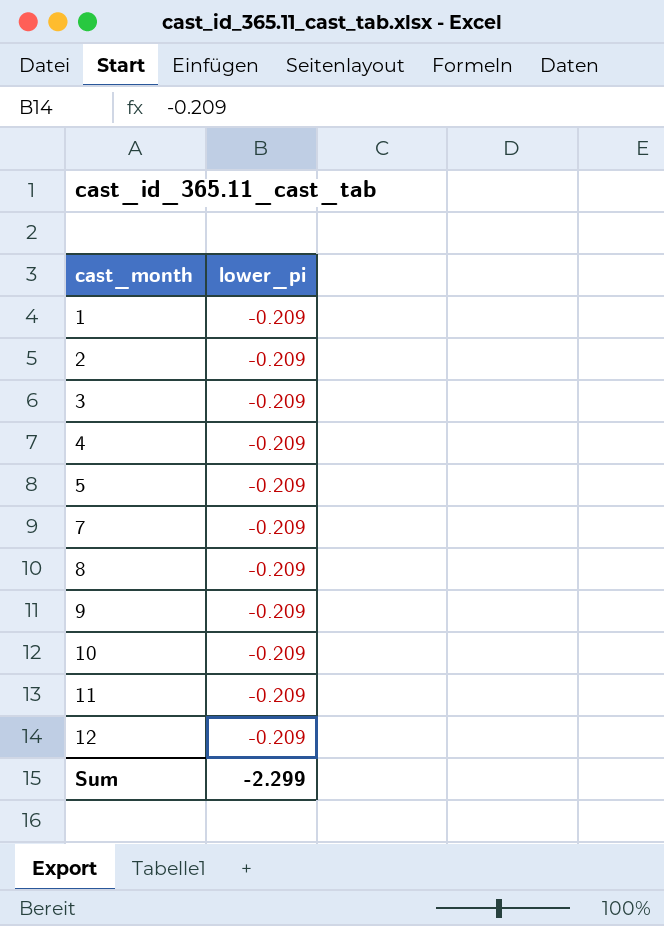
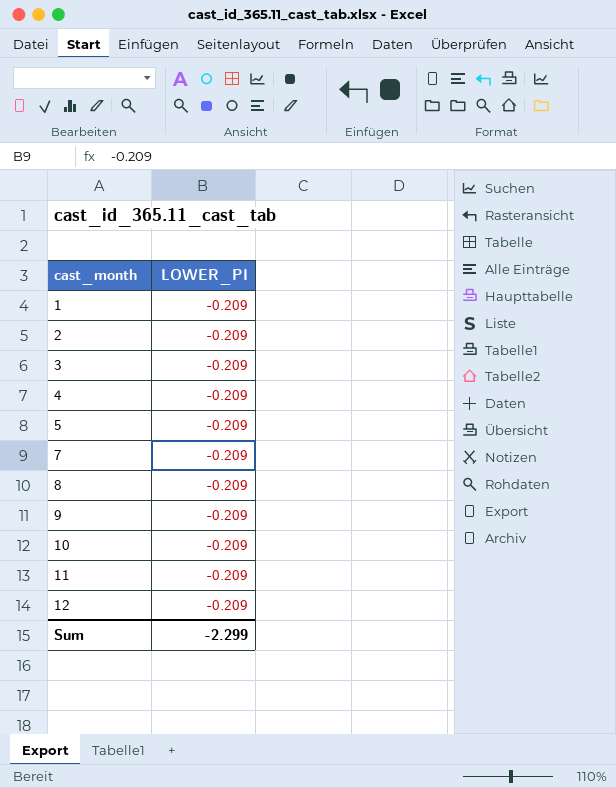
column name: lower_pi -> LOWER_PI

